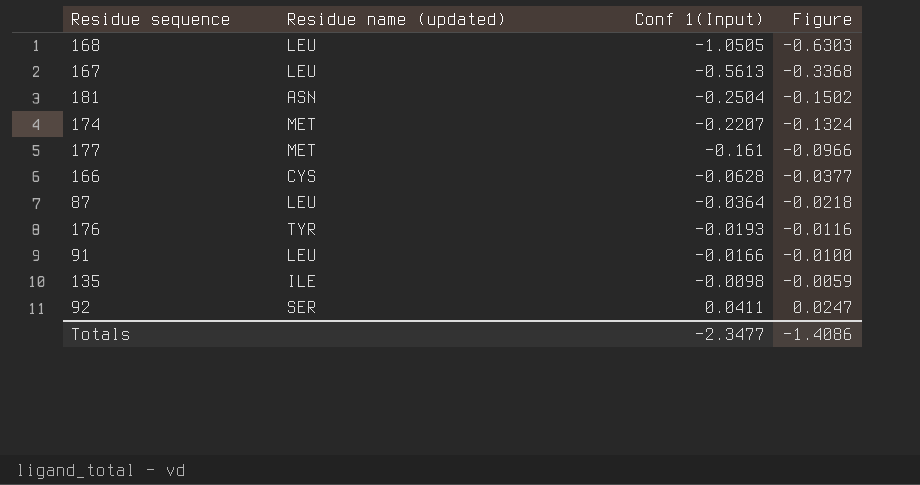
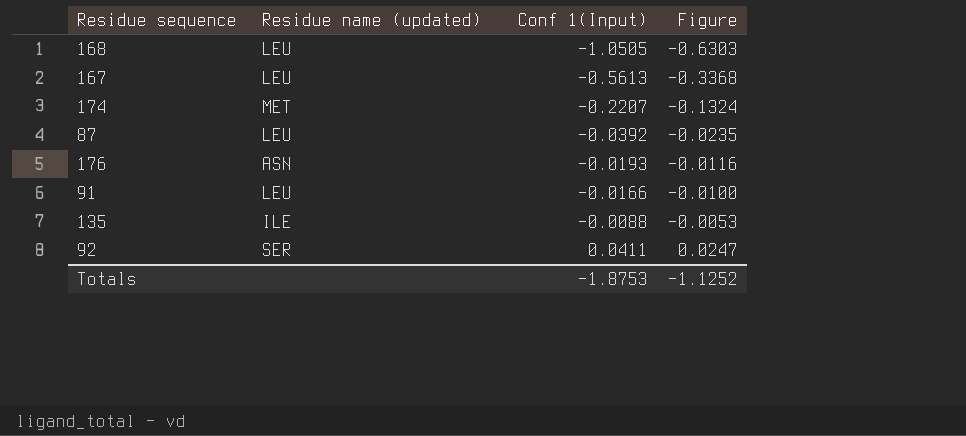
row 181: ASN | -0.2504 | -0.1502 -> none
row 177: MET | -0.161 | -0.0966 -> none
row 166: CYS | -0.0628 | -0.0377 -> none
87 | Conf 1(Input): -0.0364 -> -0.0392
87 | Figure: -0.0218 -> -0.0235
176 | Residue name (updated): TYR -> ASN
135 | Conf 1(Input): -0.0098 -> -0.0088
135 | Figure: -0.0059 -> -0.0053
Totals | Conf 1(Input): -2.3477 -> -1.8753
Totals | Figure: -1.4086 -> -1.1252

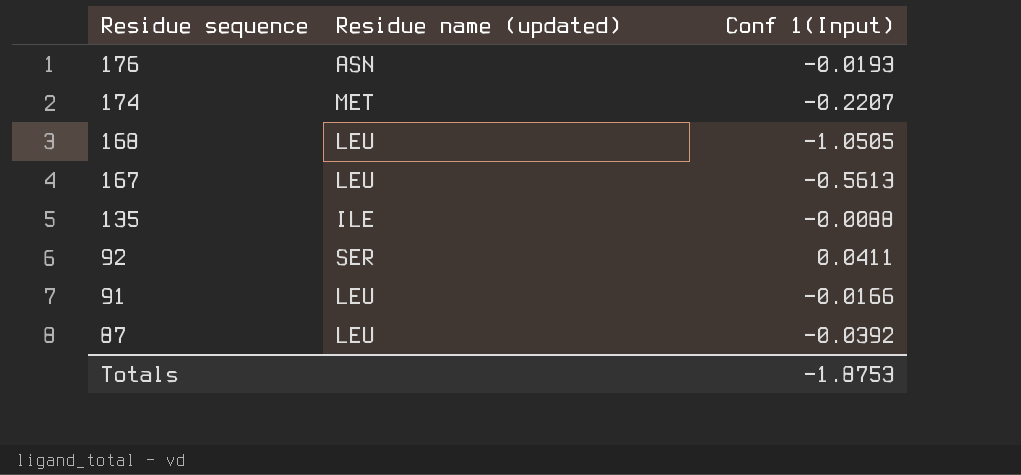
row order: Conf 1(Input) ascending -> Residue sequence descending
column Figure | formula: [Conf 1(Input)] * 0.6 -> none

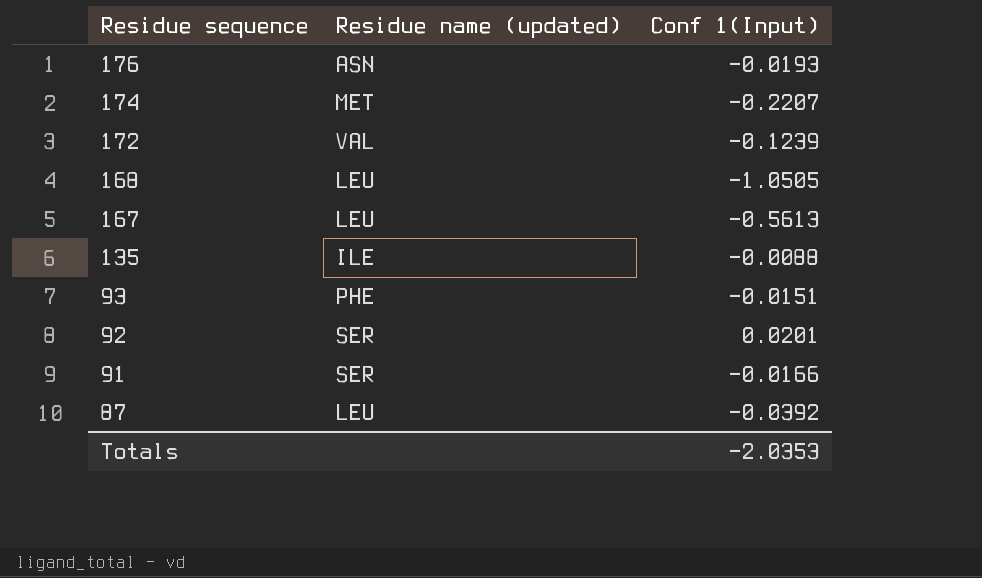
row 172: none -> VAL | -0.1239
row 93: none -> PHE | -0.0151
92 | Conf 1(Input): 0.0411 -> 0.0201
91 | Residue name (updated): LEU -> SER
Totals | Conf 1(Input): -1.8753 -> -2.0353

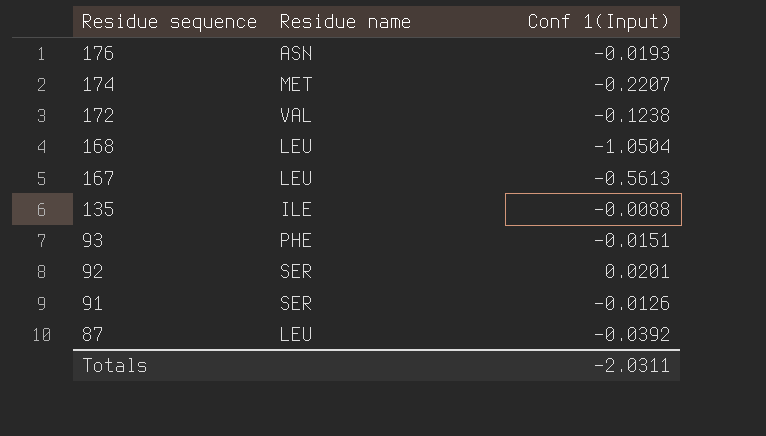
column name: Residue name (updated) -> Residue name
172 | Conf 1(Input): -0.1239 -> -0.1238
168 | Conf 1(Input): -1.0505 -> -1.0504
91 | Conf 1(Input): -0.0166 -> -0.0126
Totals | Conf 1(Input): -2.0353 -> -2.0311

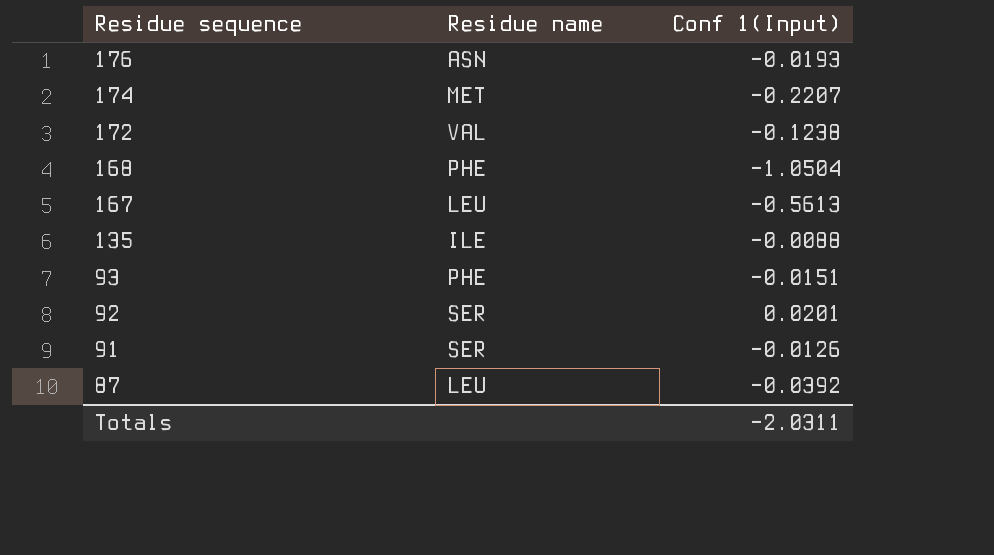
168 | Residue name: LEU -> PHE

